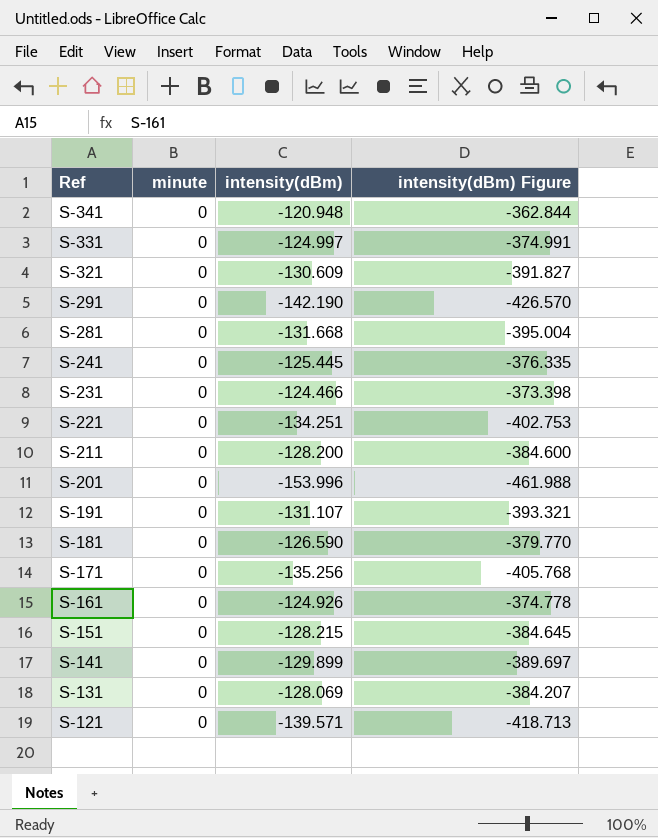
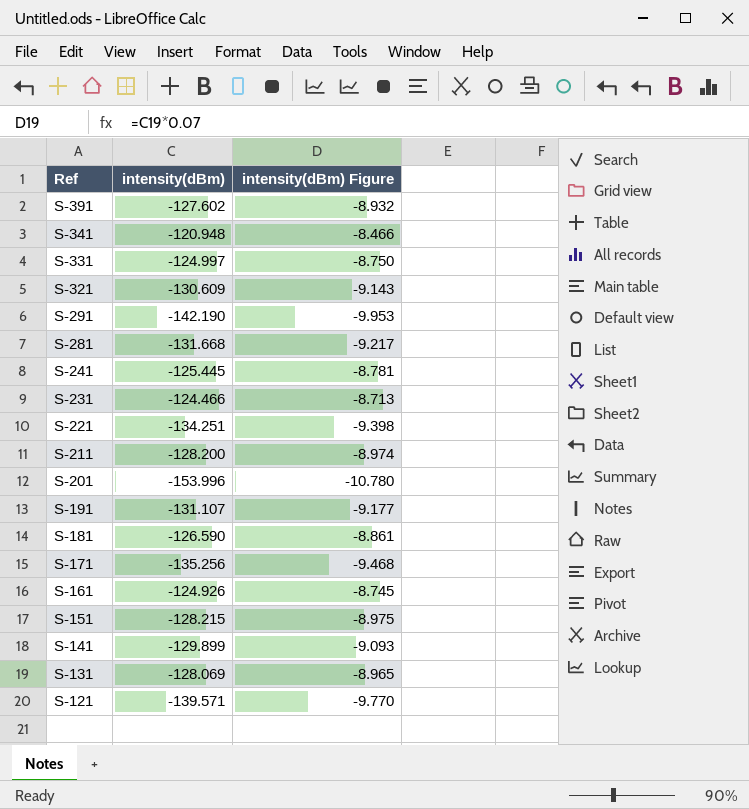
column minute | position: 2 -> none
column intensity(dBm) Figure | formula: [intensity(dBm)] * 3 -> [intensity(dBm)] * 0.07
row S-391: none -> -127.602 | -8.932

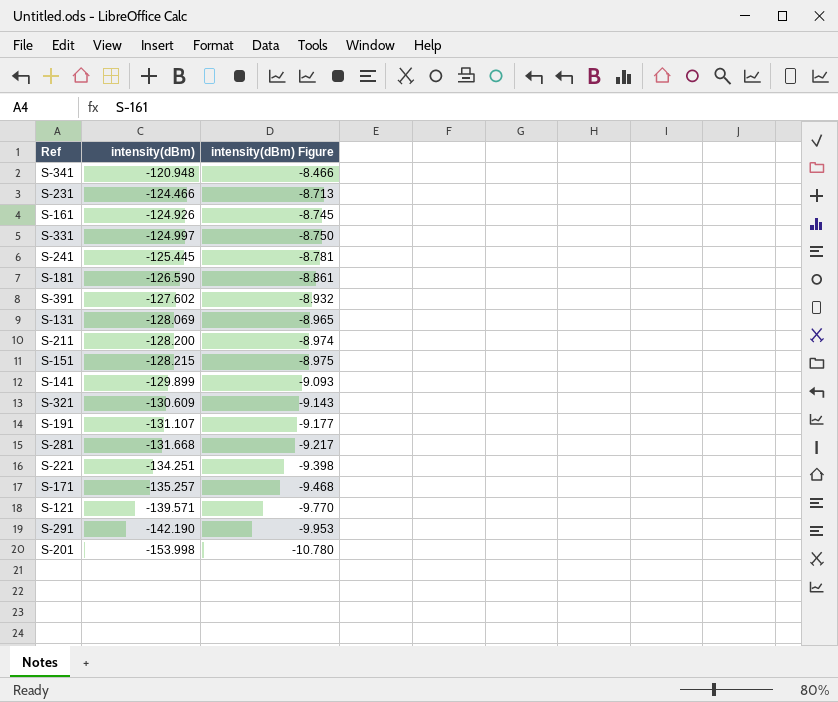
row order: Ref descending -> intensity(dBm) descending
S-171 | intensity(dBm): -135.256 -> -135.257
S-201 | intensity(dBm): -153.996 -> -153.998

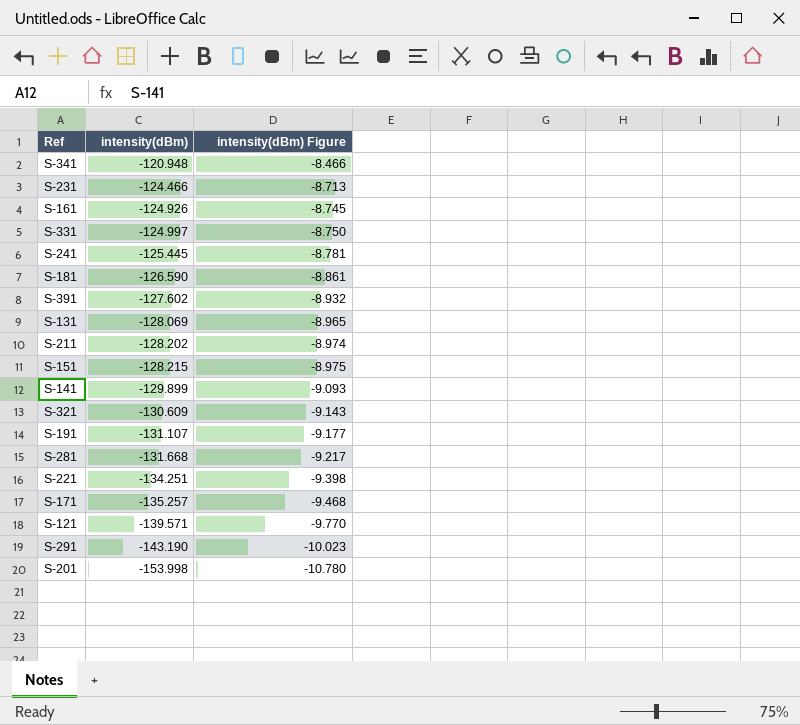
S-211 | intensity(dBm): -128.200 -> -128.202
S-291 | intensity(dBm): -142.190 -> -143.190
S-291 | intensity(dBm) Figure: -9.953 -> -10.023

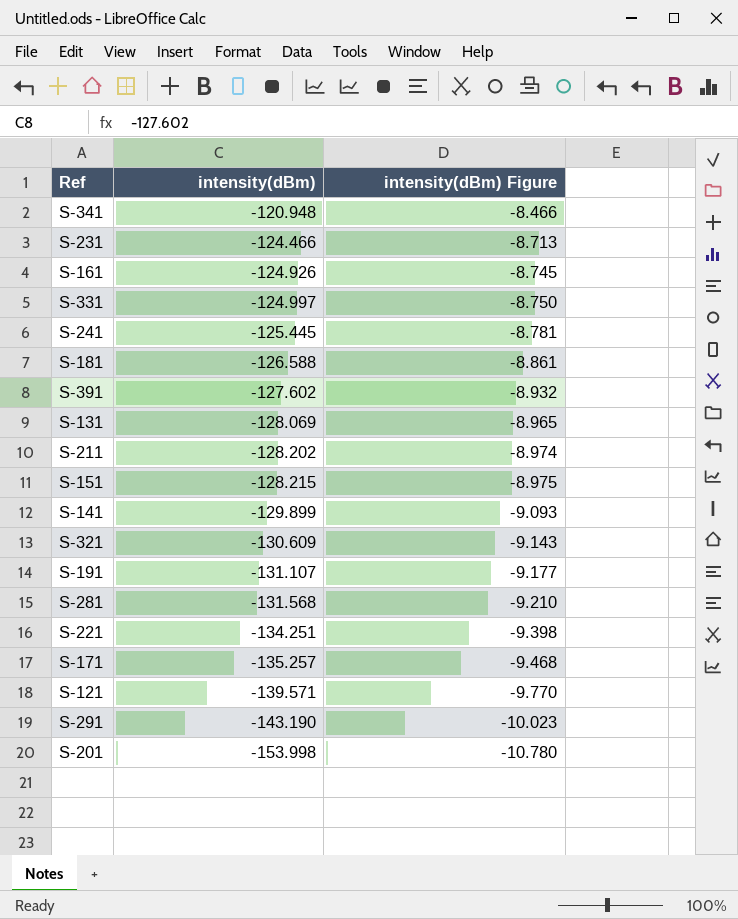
S-181 | intensity(dBm): -126.590 -> -126.588
S-281 | intensity(dBm): -131.668 -> -131.568
S-281 | intensity(dBm) Figure: -9.217 -> -9.210

